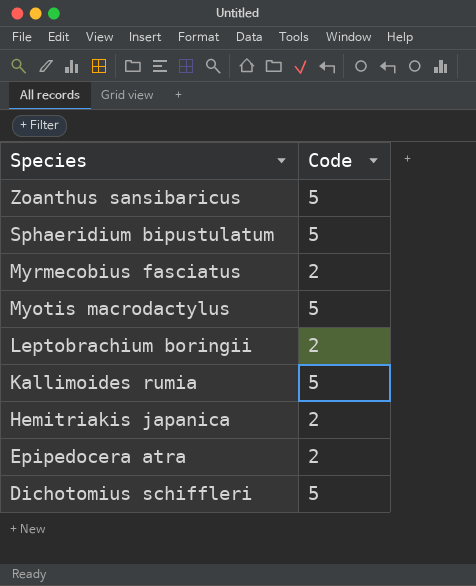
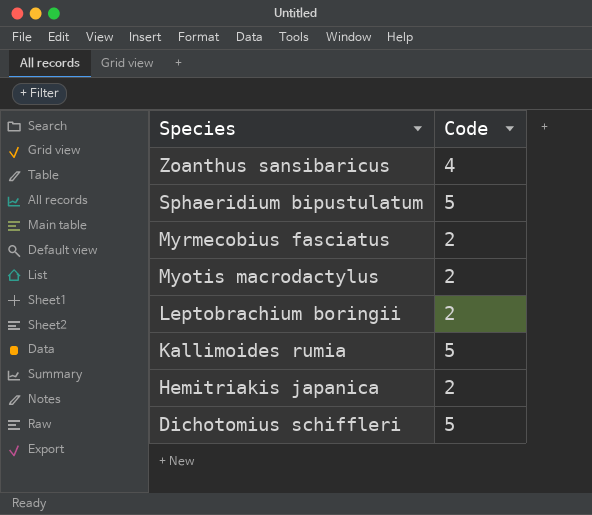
row Epipedocera atra: 2 -> none
Zoanthus sansibaricus | Code: 5 -> 4
Myotis macrodactylus | Code: 5 -> 2

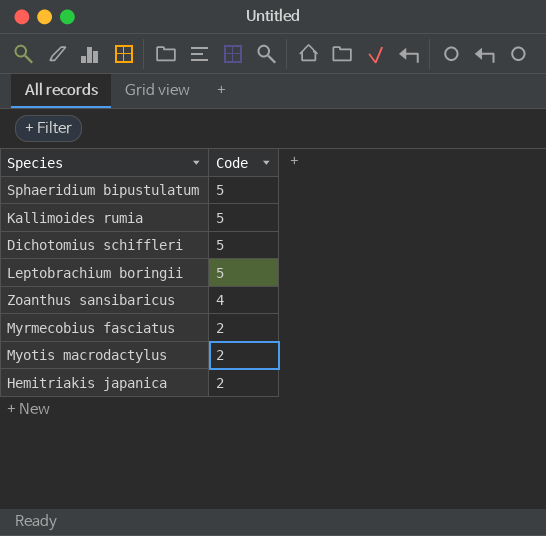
row order: Species descending -> Code descending
Leptobrachium boringii | Code: 2 -> 5

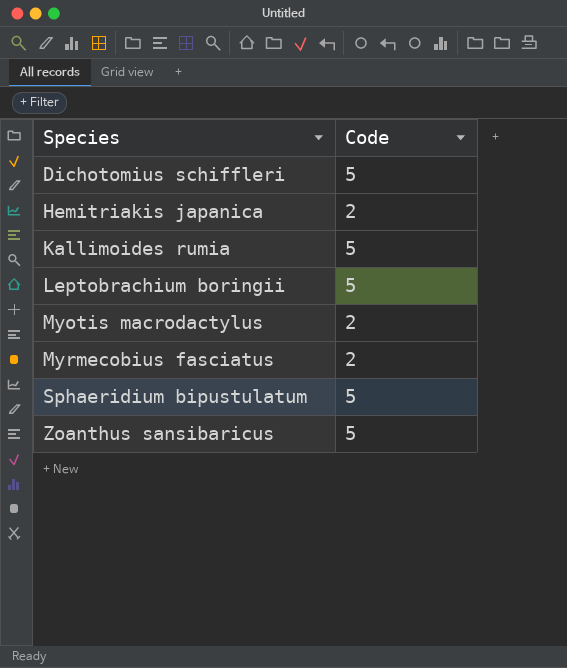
row order: Code descending -> Species ascending
Zoanthus sansibaricus | Code: 4 -> 5

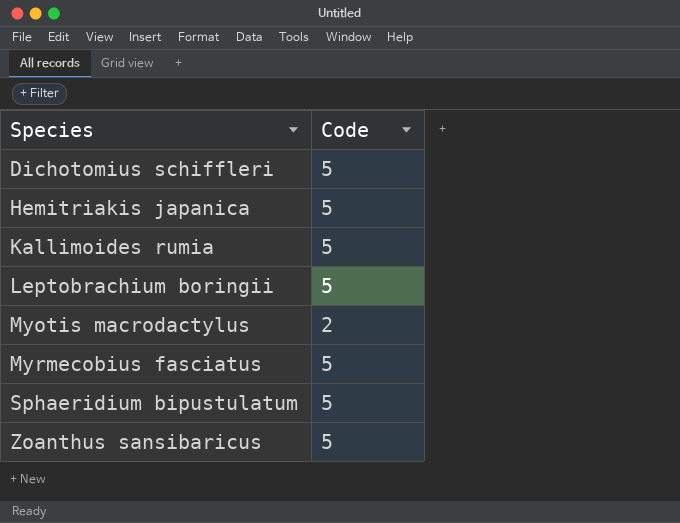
Hemitriakis japanica | Code: 2 -> 5
Myrmecobius fasciatus | Code: 2 -> 5

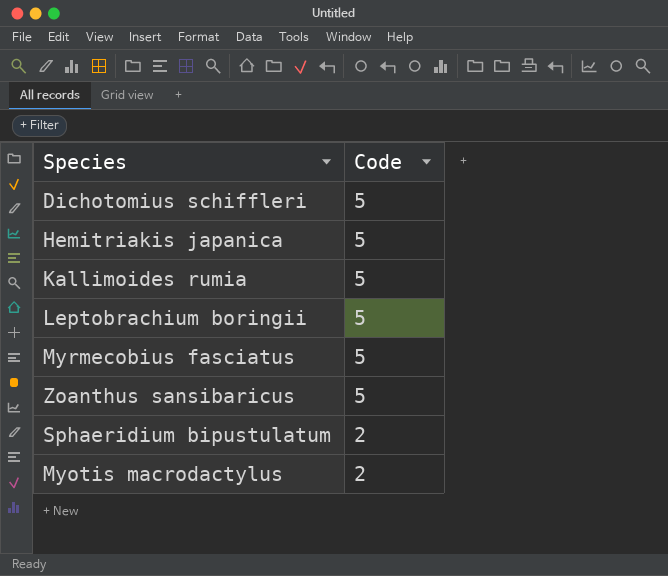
row order: Species ascending -> Code descending
Sphaeridium bipustulatum | Code: 5 -> 2

